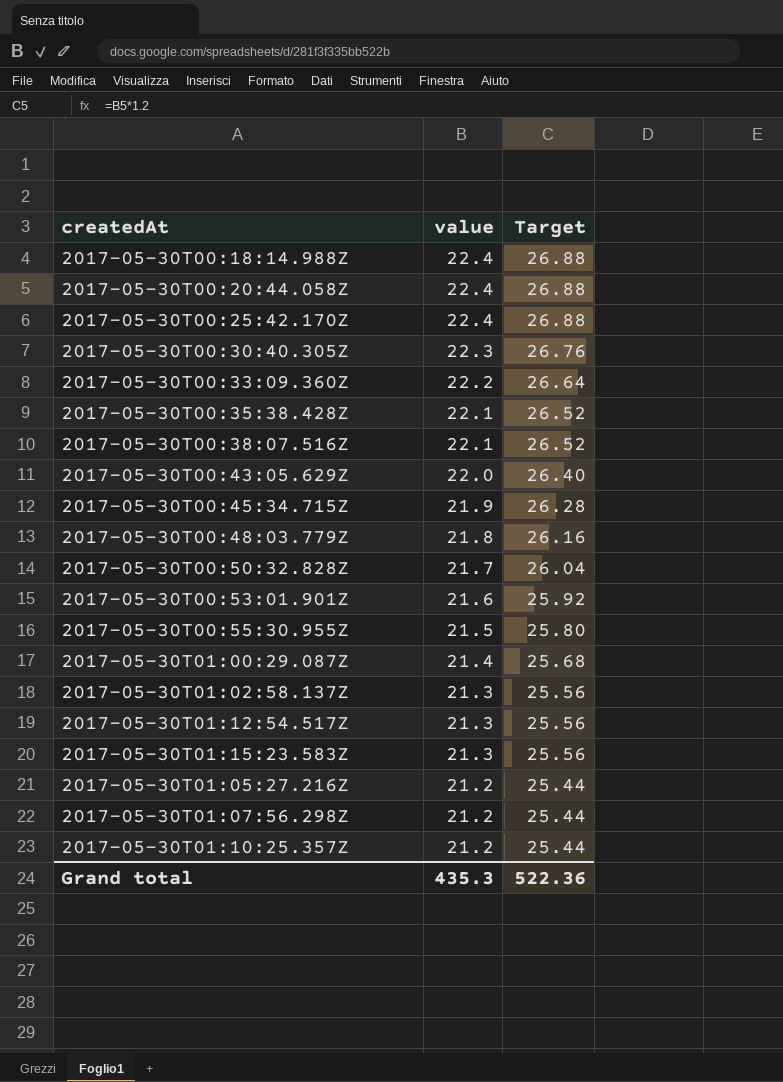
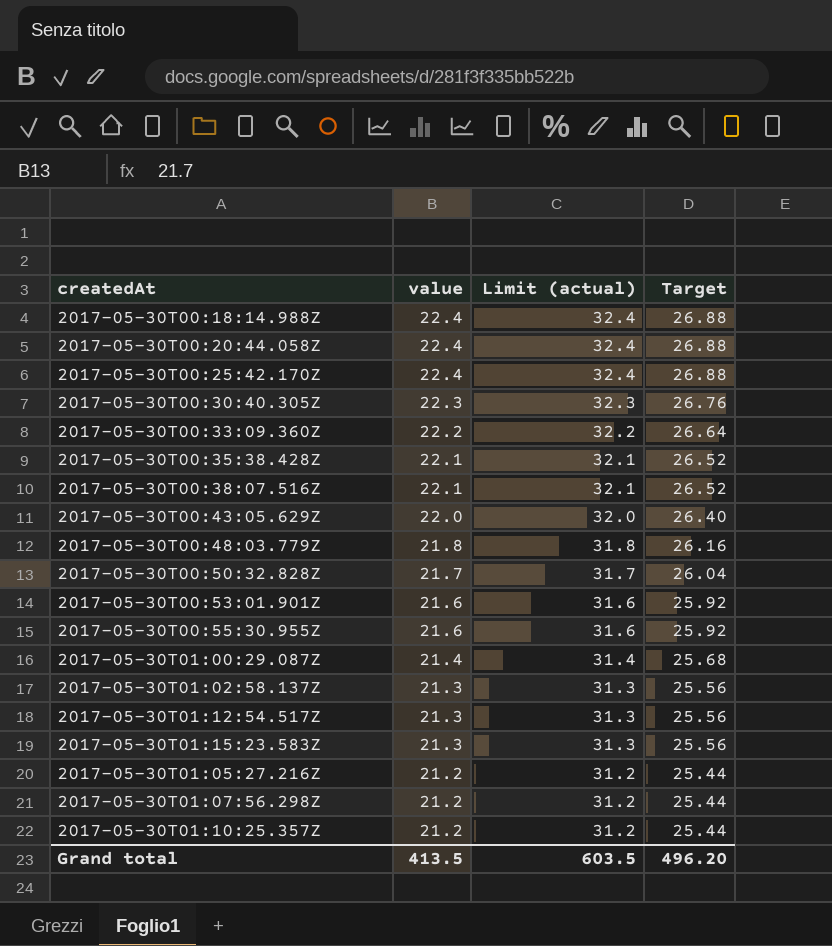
column Limit (actual) | formula: none -> [value] + 10
row 2017-05-30T00:45:34.715Z: 21.9 | 26.28 -> none
2017-05-30T00:55:30.955Z | value: 21.5 -> 21.6
2017-05-30T00:55:30.955Z | Target: 25.80 -> 25.92
Grand total | value: 435.3 -> 413.5
Grand total | Target: 522.36 -> 496.20

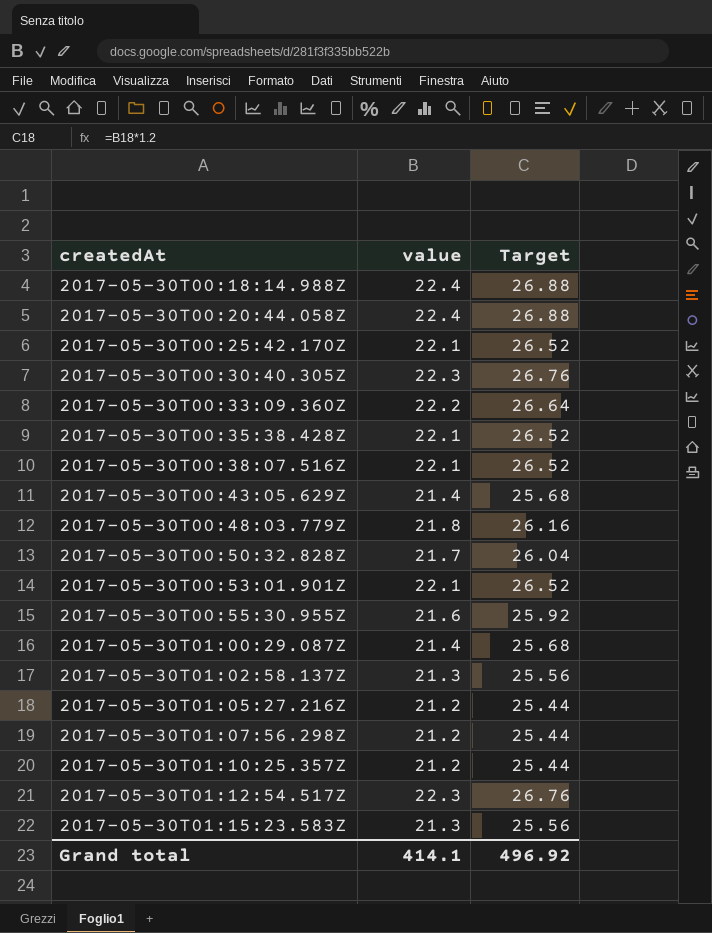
row order: value descending -> createdAt ascending
column Limit (actual) | formula: [value] + 10 -> none
2017-05-30T00:25:42.170Z | value: 22.4 -> 22.1
2017-05-30T00:25:42.170Z | Target: 26.88 -> 26.52
2017-05-30T00:43:05.629Z | value: 22.0 -> 21.4
2017-05-30T00:43:05.629Z | Target: 26.40 -> 25.68
2017-05-30T00:53:01.901Z | value: 21.6 -> 22.1
2017-05-30T00:53:01.901Z | Target: 25.92 -> 26.52
2017-05-30T01:12:54.517Z | value: 21.3 -> 22.3
2017-05-30T01:12:54.517Z | Target: 25.56 -> 26.76
Grand total | value: 413.5 -> 414.1
Grand total | Target: 496.20 -> 496.92

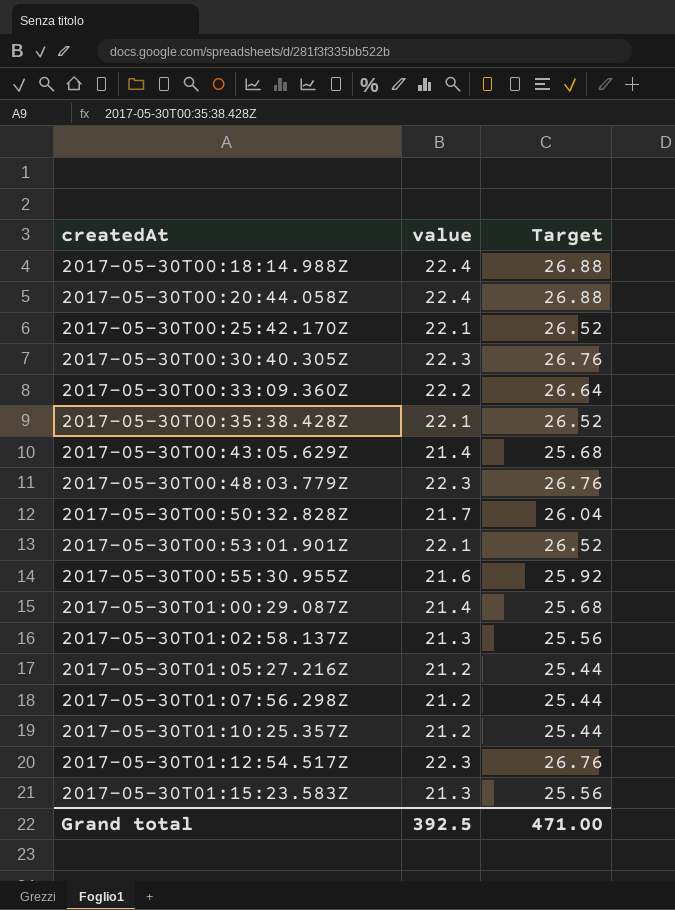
row 2017-05-30T00:38:07.516Z: 22.1 | 26.52 -> none
2017-05-30T00:48:03.779Z | value: 21.8 -> 22.3
2017-05-30T00:48:03.779Z | Target: 26.16 -> 26.76
Grand total | value: 414.1 -> 392.5
Grand total | Target: 496.92 -> 471.00

